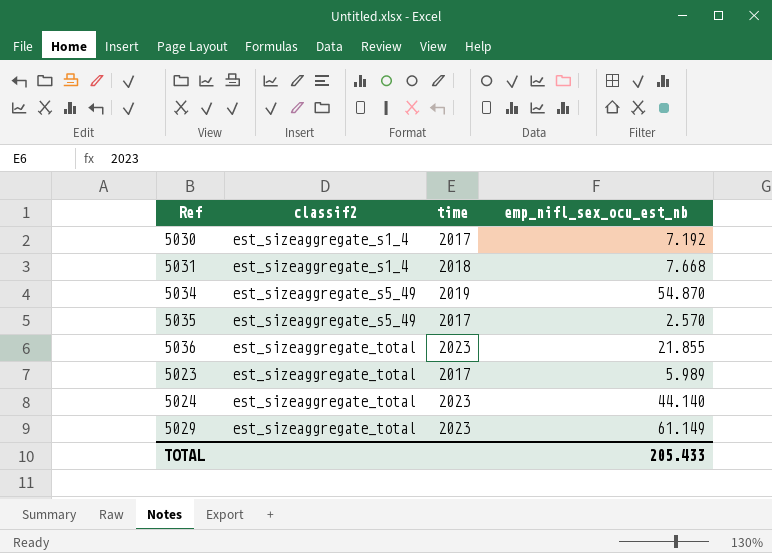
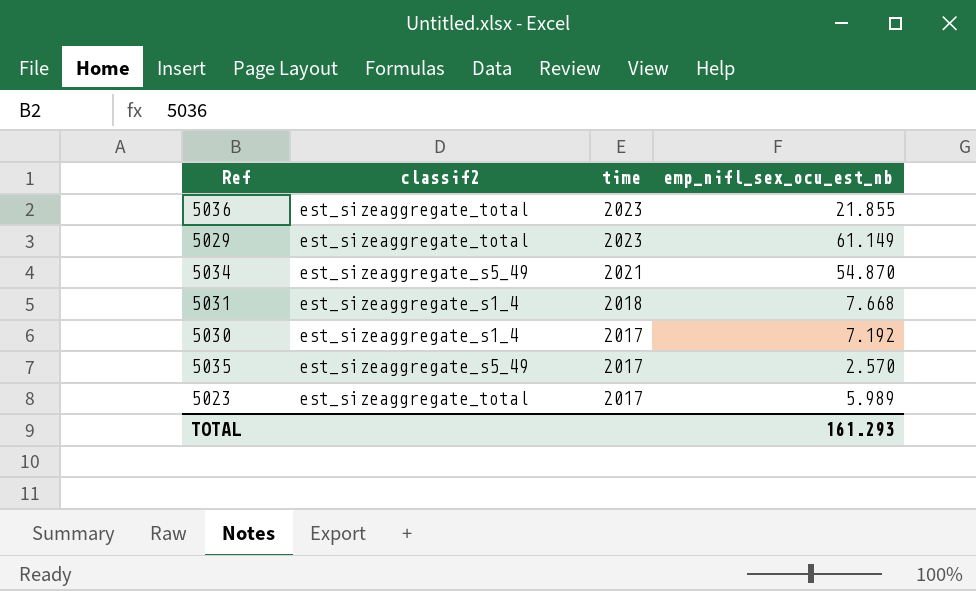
row order: classif2 ascending -> time descending
row 5024: est_sizeaggregate_total | 2023 | 44.140 -> none
5034 | time: 2019 -> 2021
TOTAL | emp_nifl_sex_ocu_est_nb: 205.433 -> 161.293

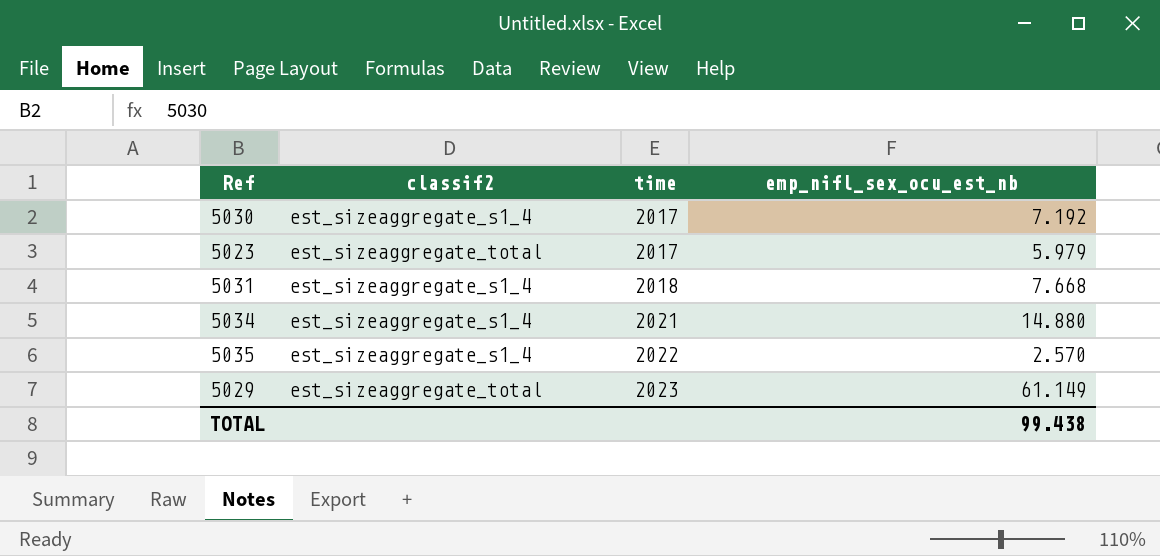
row order: time descending -> time ascending
row 5036: est_sizeaggregate_total | 2023 | 21.855 -> none
5023 | emp_nifl_sex_ocu_est_nb: 5.989 -> 5.979
5034 | classif2: est_sizeaggregate_s5_49 -> est_sizeaggregate_s1_4
5034 | emp_nifl_sex_ocu_est_nb: 54.870 -> 14.880
5035 | classif2: est_sizeaggregate_s5_49 -> est_sizeaggregate_s1_4
5035 | time: 2017 -> 2022
TOTAL | emp_nifl_sex_ocu_est_nb: 161.293 -> 99.438

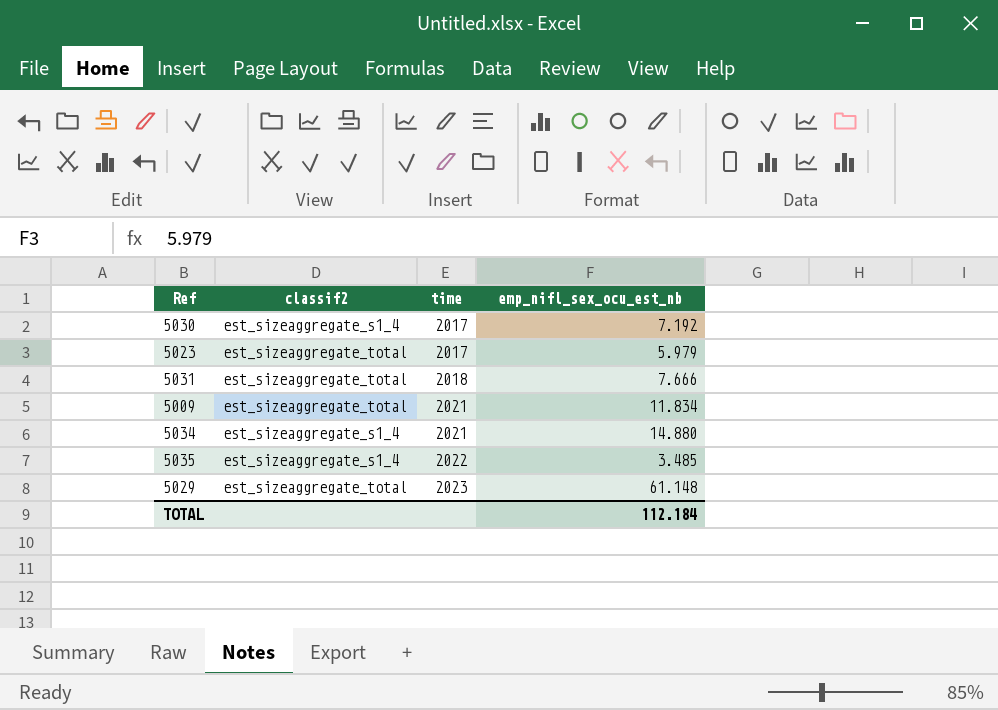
5031 | classif2: est_sizeaggregate_s1_4 -> est_sizeaggregate_total
5031 | emp_nifl_sex_ocu_est_nb: 7.668 -> 7.666
row 5009: none -> est_sizeaggregate_total | 2021 | 11.834
5035 | emp_nifl_sex_ocu_est_nb: 2.570 -> 3.485
5029 | emp_nifl_sex_ocu_est_nb: 61.149 -> 61.148
TOTAL | emp_nifl_sex_ocu_est_nb: 99.438 -> 112.184

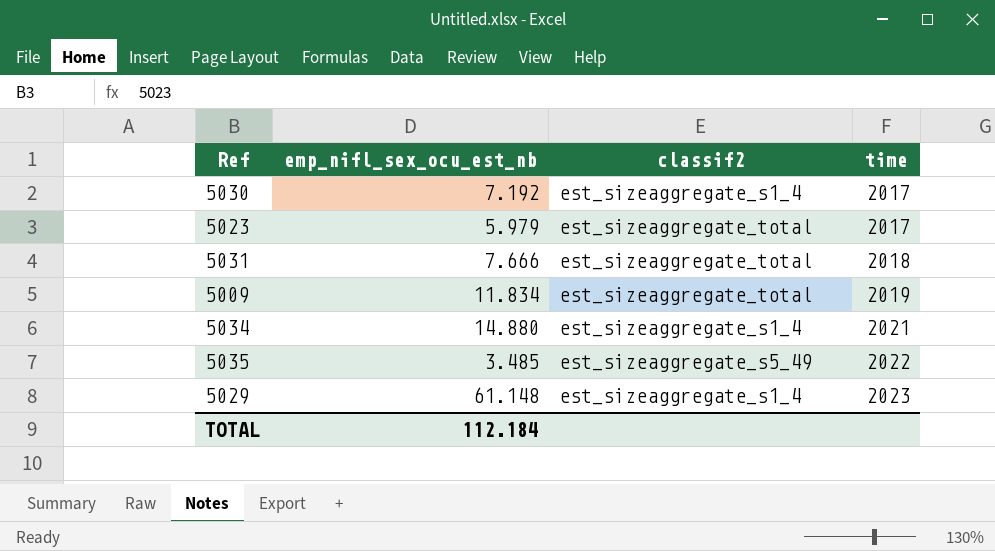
column emp_nifl_sex_ocu_est_nb | position: 4 -> 2
5009 | time: 2021 -> 2019
5035 | classif2: est_sizeaggregate_s1_4 -> est_sizeaggregate_s5_49
5029 | classif2: est_sizeaggregate_total -> est_sizeaggregate_s1_4

